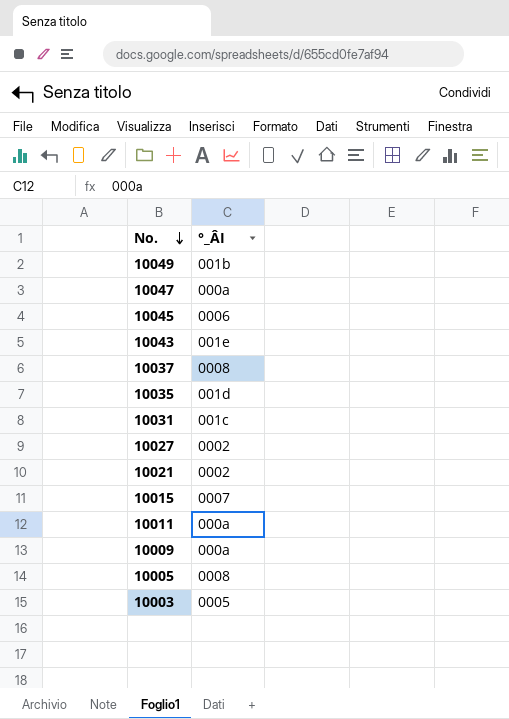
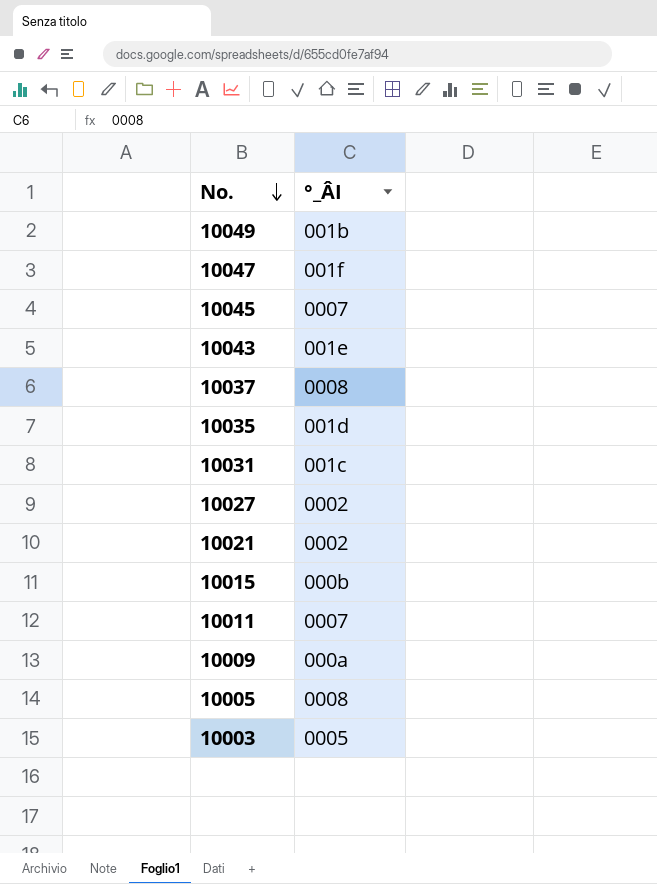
10047 | °_ÂI: 000a -> 001f
10045 | °_ÂI: 0006 -> 0007
10015 | °_ÂI: 0007 -> 000b
10011 | °_ÂI: 000a -> 0007

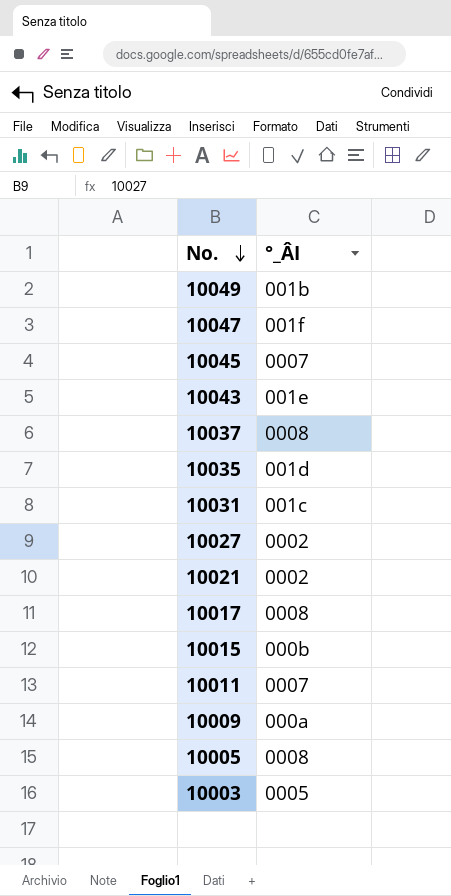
row 10017: none -> 0008

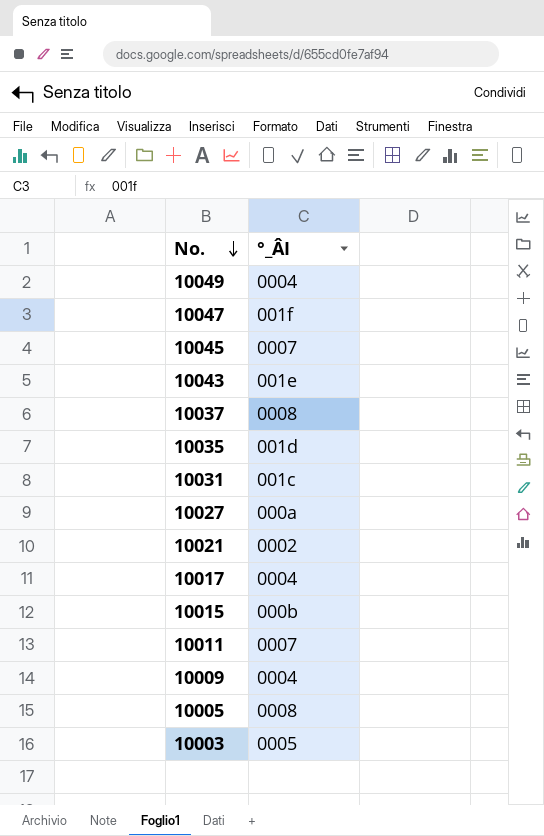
10049 | °_ÂI: 001b -> 0004
10027 | °_ÂI: 0002 -> 000a
10017 | °_ÂI: 0008 -> 0004
10009 | °_ÂI: 000a -> 0004

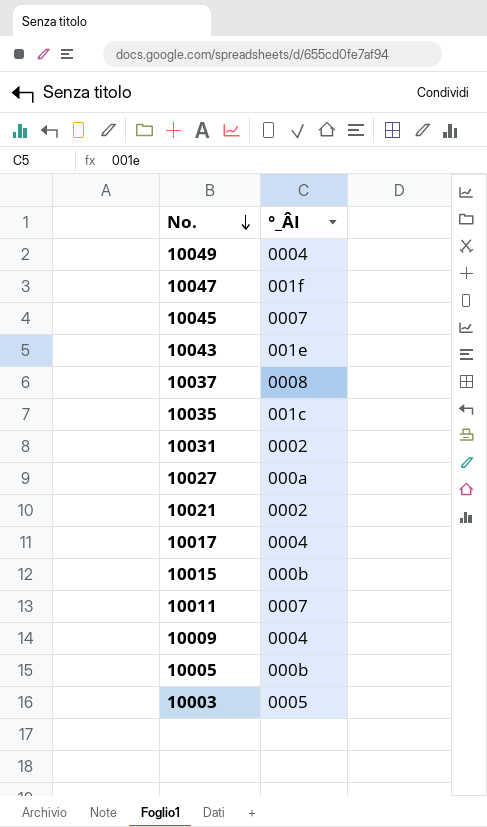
10035 | °_ÂI: 001d -> 001c
10031 | °_ÂI: 001c -> 0002
10005 | °_ÂI: 0008 -> 000b

